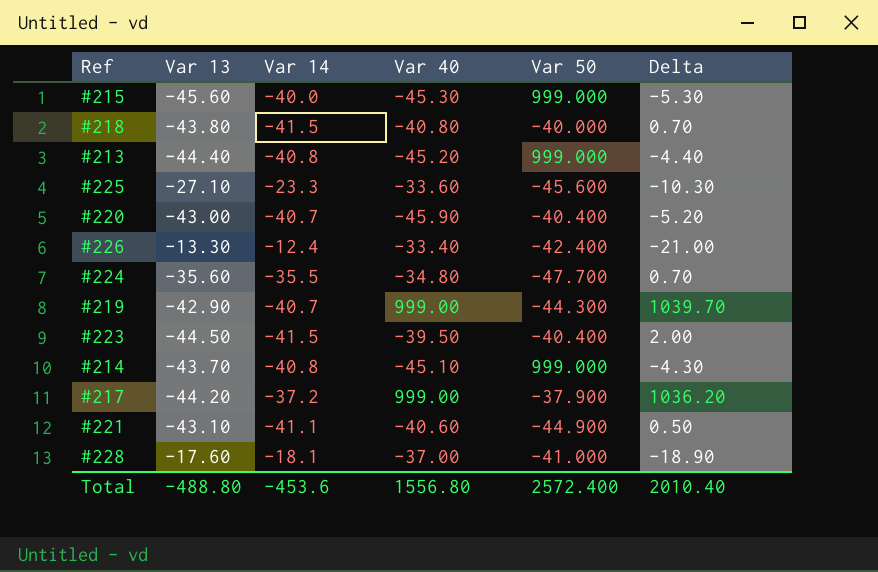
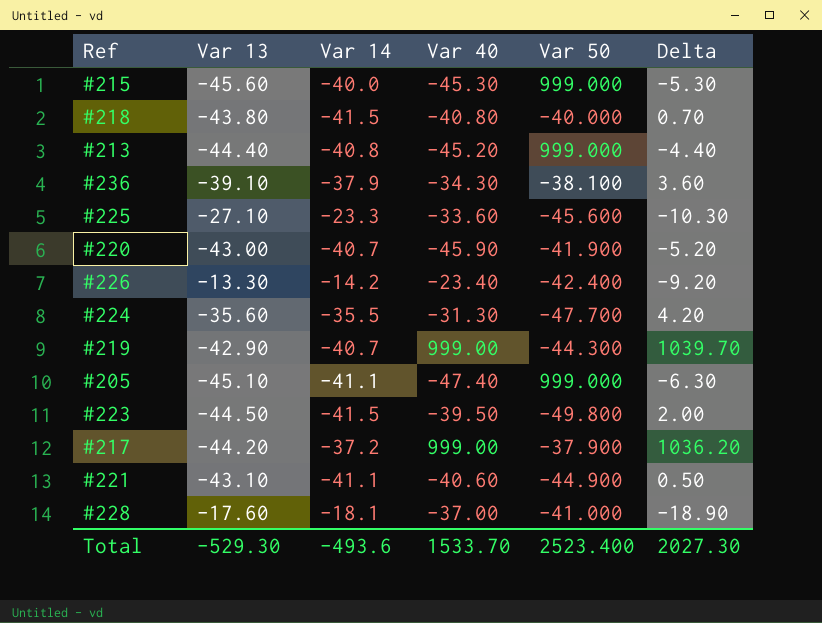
row #214: -43.70 | -40.8 | -45.10 | 999.000 | -4.30 -> none
row #236: none -> -39.10 | -37.9 | -34.30 | -38.100 | 3.60
#220 | Var 50: -40.400 -> -41.900
#226 | Var 14: -12.4 -> -14.2
#226 | Var 40: -33.40 -> -23.40
#226 | Delta: -21.00 -> -9.20
#224 | Var 40: -34.80 -> -31.30
#224 | Delta: 0.70 -> 4.20
row #205: none -> -45.10 | -41.1 | -47.40 | 999.000 | -6.30
#223 | Var 50: -40.400 -> -49.800
Total | Var 13: -488.80 -> -529.30
Total | Var 14: -453.6 -> -493.6
Total | Var 40: 1556.80 -> 1533.70
Total | Var 50: 2572.400 -> 2523.400
Total | Delta: 2010.40 -> 2027.30

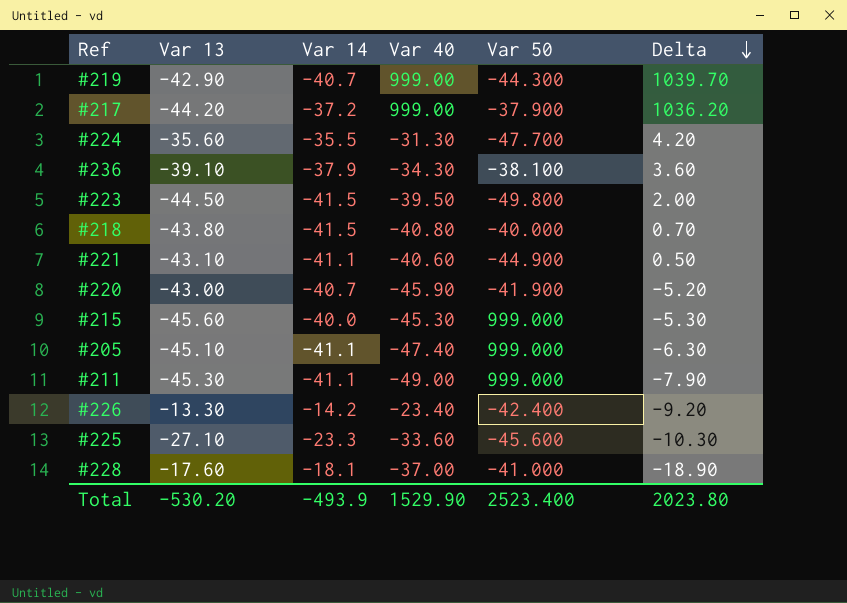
row order: none -> Delta descending
row #213: -44.40 | -40.8 | -45.20 | 999.000 | -4.40 -> none
row #211: none -> -45.30 | -41.1 | -49.00 | 999.000 | -7.90
Total | Var 13: -529.30 -> -530.20
Total | Var 14: -493.6 -> -493.9
Total | Var 40: 1533.70 -> 1529.90
Total | Delta: 2027.30 -> 2023.80

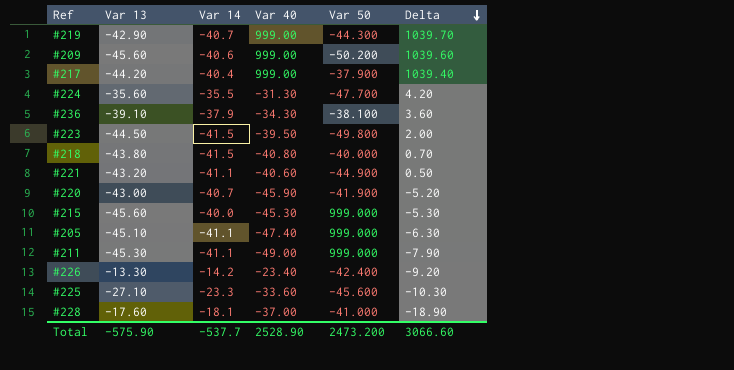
row #209: none -> -45.60 | -40.6 | 999.00 | -50.200 | 1039.60
#217 | Var 14: -37.2 -> -40.4
#217 | Delta: 1036.20 -> 1039.40
#221 | Var 13: -43.10 -> -43.20
Total | Var 13: -530.20 -> -575.90
Total | Var 14: -493.9 -> -537.7
Total | Var 40: 1529.90 -> 2528.90
Total | Var 50: 2523.400 -> 2473.200
Total | Delta: 2023.80 -> 3066.60

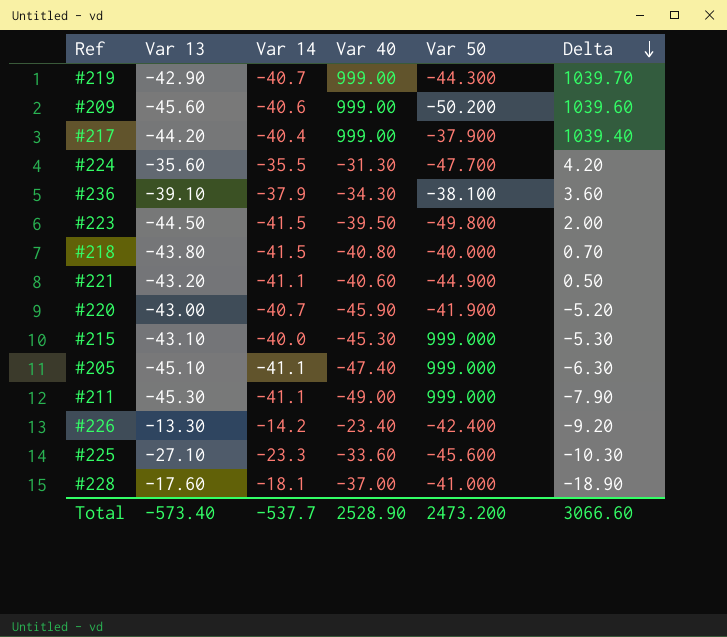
#215 | Var 13: -45.60 -> -43.10
Total | Var 13: -575.90 -> -573.40

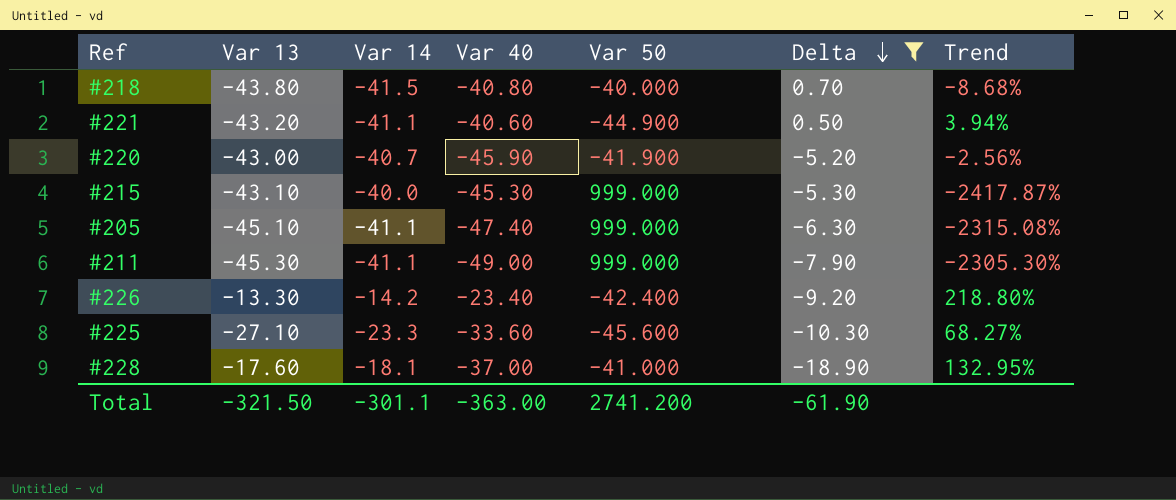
filter: none -> Delta <= 0.70
column Trend | formula: none -> ([Var 50] - [Var 13]) / [Var 13]
Total | Var 13: -573.40 -> -321.50
Total | Var 14: -537.7 -> -301.1
Total | Var 40: 2528.90 -> -363.00
Total | Var 50: 2473.200 -> 2741.200
Total | Delta: 3066.60 -> -61.90

